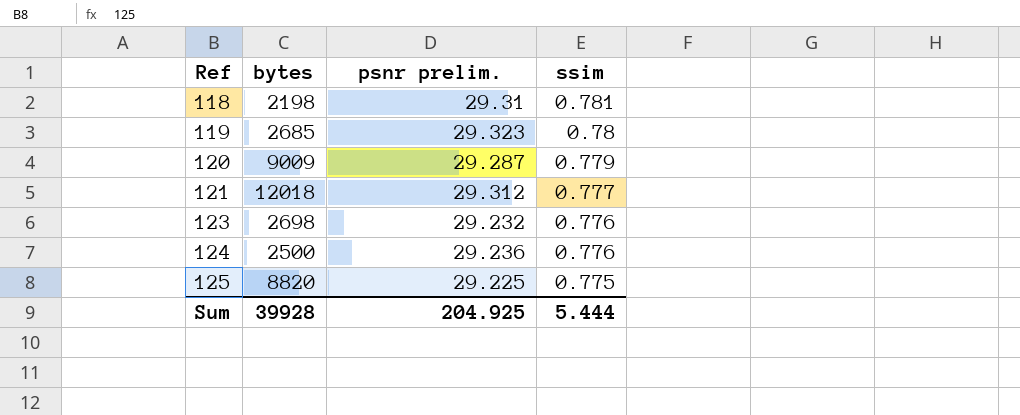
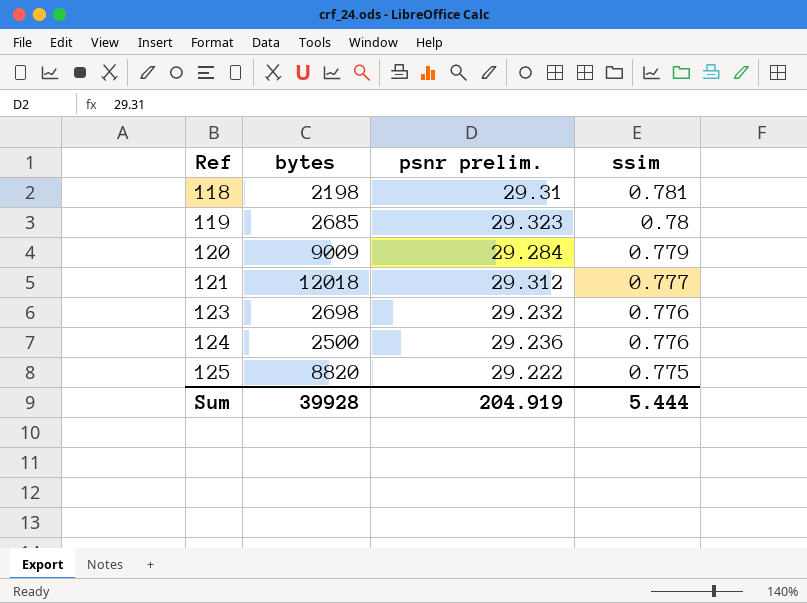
120 | psnr prelim.: 29.287 -> 29.284
125 | psnr prelim.: 29.225 -> 29.222
Sum | psnr prelim.: 204.925 -> 204.919

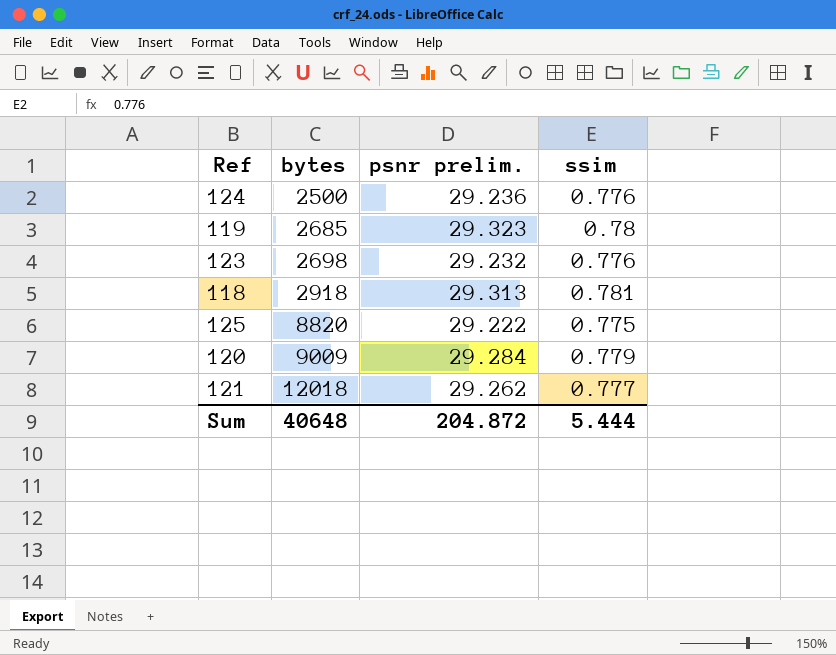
row order: Ref ascending -> bytes ascending
118 | bytes: 2198 -> 2918
118 | psnr prelim.: 29.31 -> 29.313
121 | psnr prelim.: 29.312 -> 29.262
Sum | bytes: 39928 -> 40648
Sum | psnr prelim.: 204.919 -> 204.872

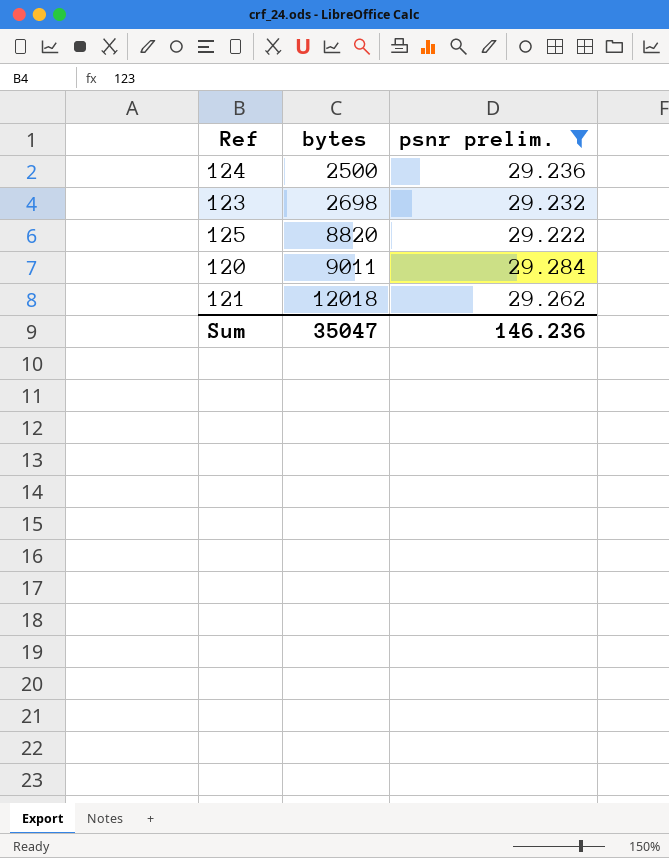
filter: none -> psnr prelim. <= 29.284
column ssim | position: 4 -> none
120 | bytes: 9009 -> 9011
Sum | bytes: 40648 -> 35047
Sum | psnr prelim.: 204.872 -> 146.236

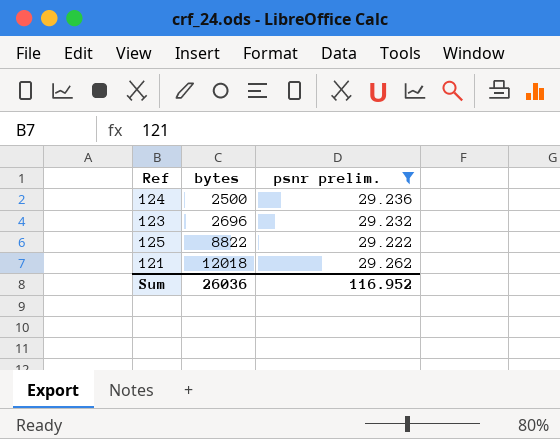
row 120: 9011 | 29.284 -> none
123 | bytes: 2698 -> 2696
125 | bytes: 8820 -> 8822
Sum | bytes: 35047 -> 26036
Sum | psnr prelim.: 146.236 -> 116.952

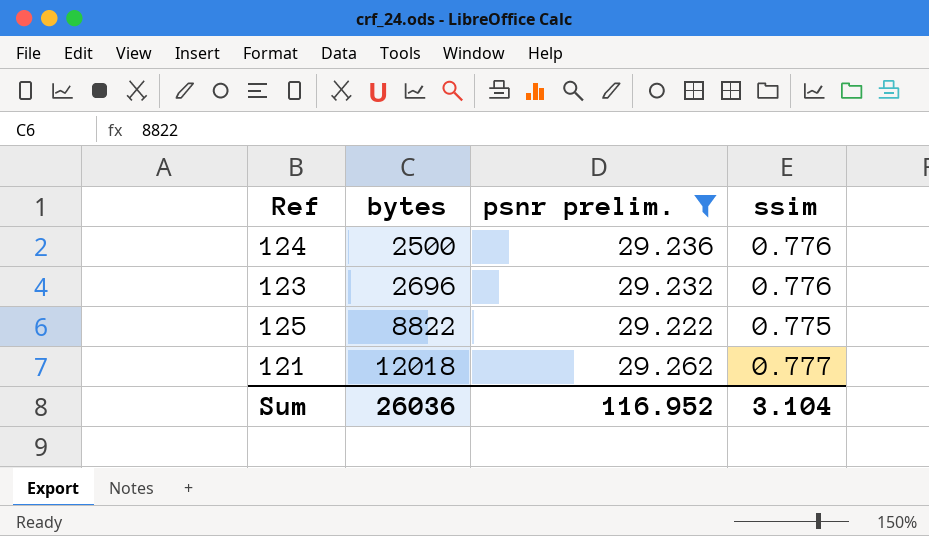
column ssim | position: none -> 4

